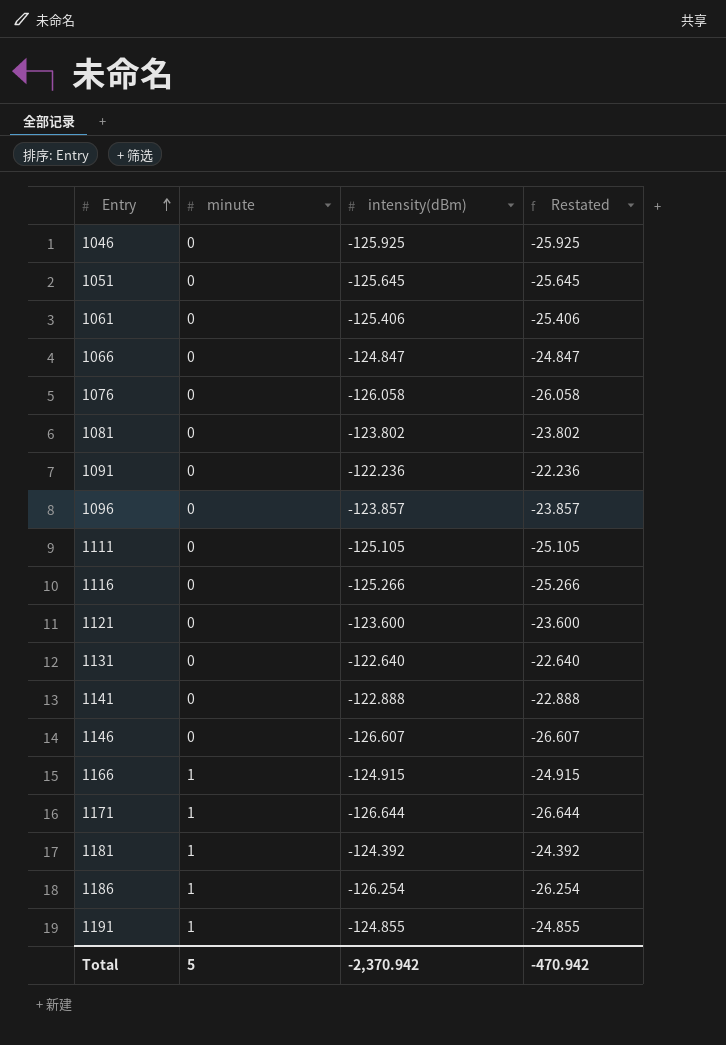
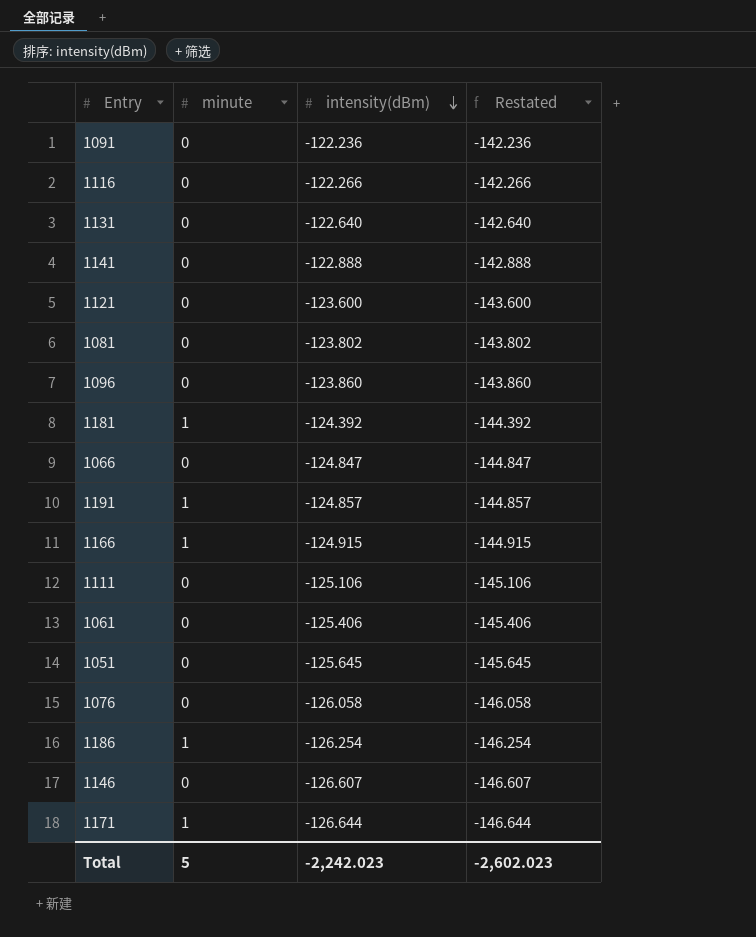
row order: Entry ascending -> intensity(dBm) descending
column Restated | formula: [intensity(dBm)] + 100 -> [intensity(dBm)] - 20
row 1046: 0 | -125.925 | -25.925 -> none
1116 | intensity(dBm): -125.266 -> -122.266
1096 | intensity(dBm): -123.857 -> -123.860
1191 | intensity(dBm): -124.855 -> -124.857
1111 | intensity(dBm): -125.105 -> -125.106
Total | intensity(dBm): -2,370.942 -> -2,242.023
Total | Restated: -470.942 -> -2,602.023

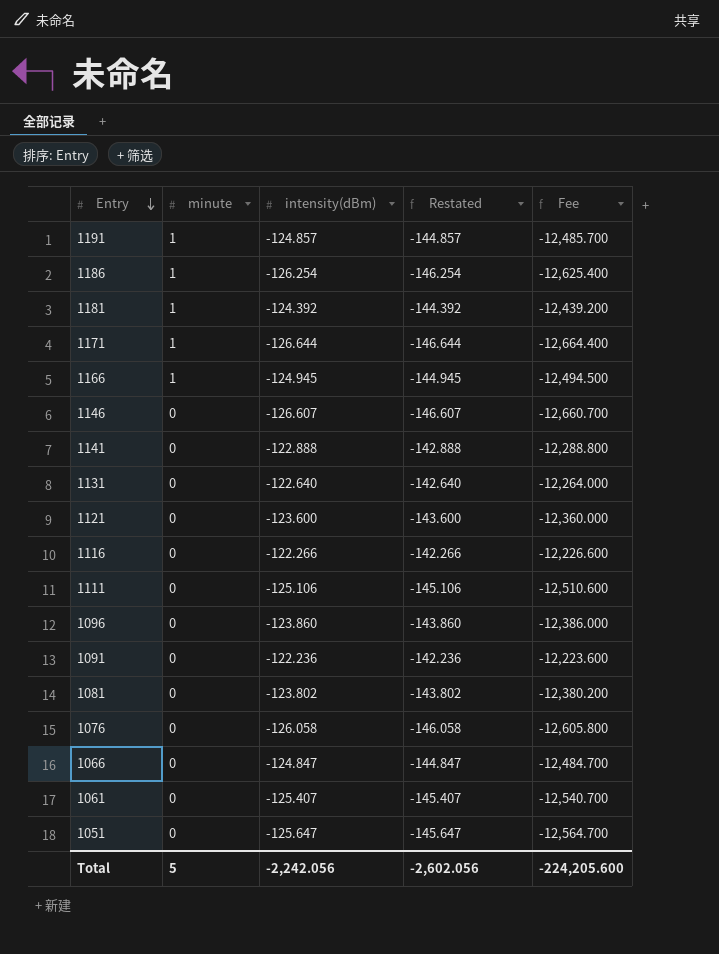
row order: intensity(dBm) descending -> Entry descending
column Fee | formula: none -> [intensity(dBm)] * 100
1166 | intensity(dBm): -124.915 -> -124.945
1166 | Restated: -144.915 -> -144.945
1061 | intensity(dBm): -125.406 -> -125.407
1061 | Restated: -145.406 -> -145.407
1051 | intensity(dBm): -125.645 -> -125.647
1051 | Restated: -145.645 -> -145.647
Total | intensity(dBm): -2,242.023 -> -2,242.056
Total | Restated: -2,602.023 -> -2,602.056

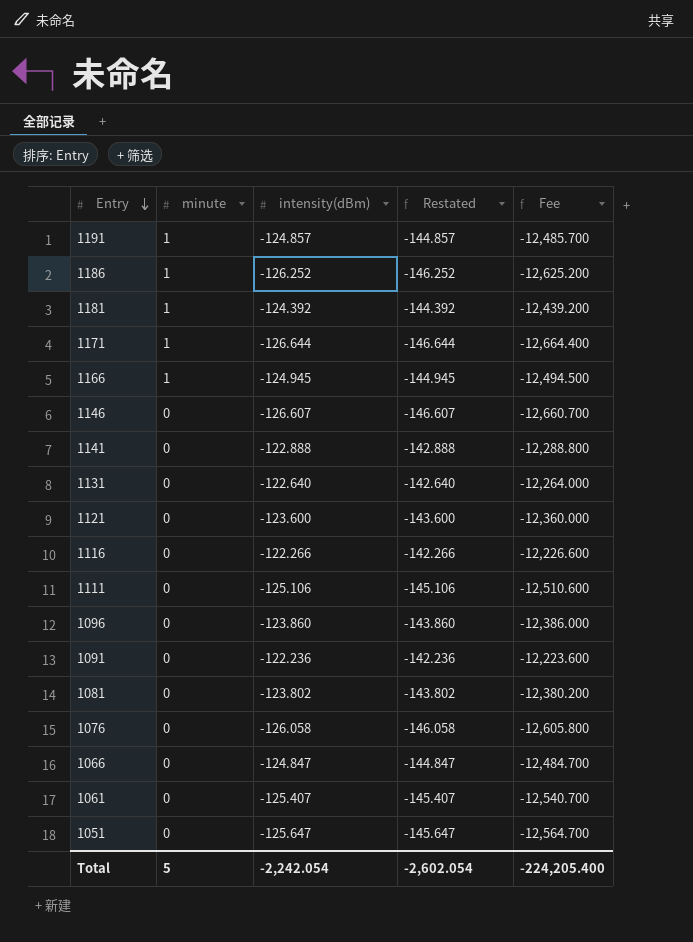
1186 | intensity(dBm): -126.254 -> -126.252
1186 | Restated: -146.254 -> -146.252
1186 | Fee: -12,625.400 -> -12,625.200
Total | intensity(dBm): -2,242.056 -> -2,242.054
Total | Restated: -2,602.056 -> -2,602.054
Total | Fee: -224,205.600 -> -224,205.400

